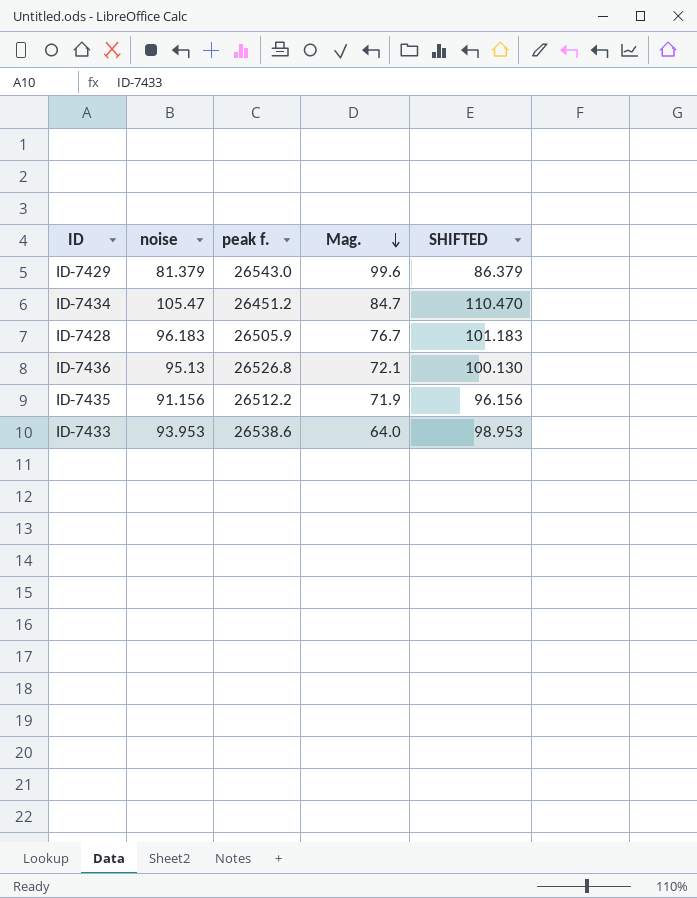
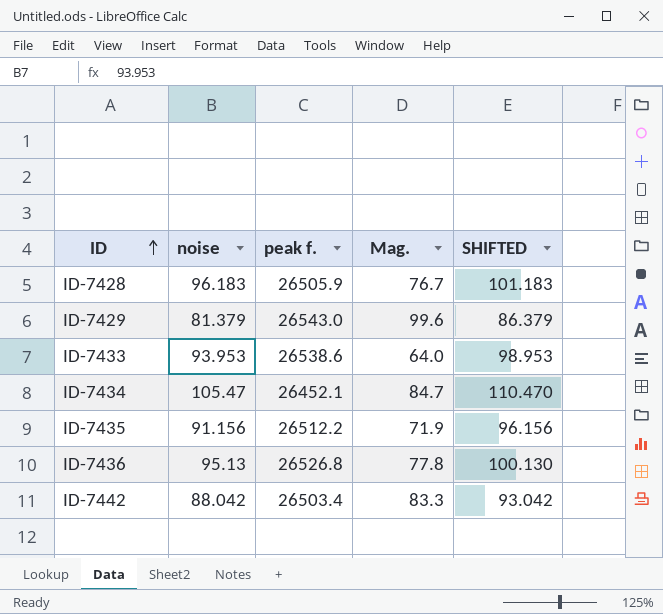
row order: Mag. descending -> ID ascending
ID-7434 | peak f.: 26451.2 -> 26452.1
ID-7436 | Mag.: 72.1 -> 77.8
row ID-7442: none -> 88.042 | 26503.4 | 83.3 | 93.042

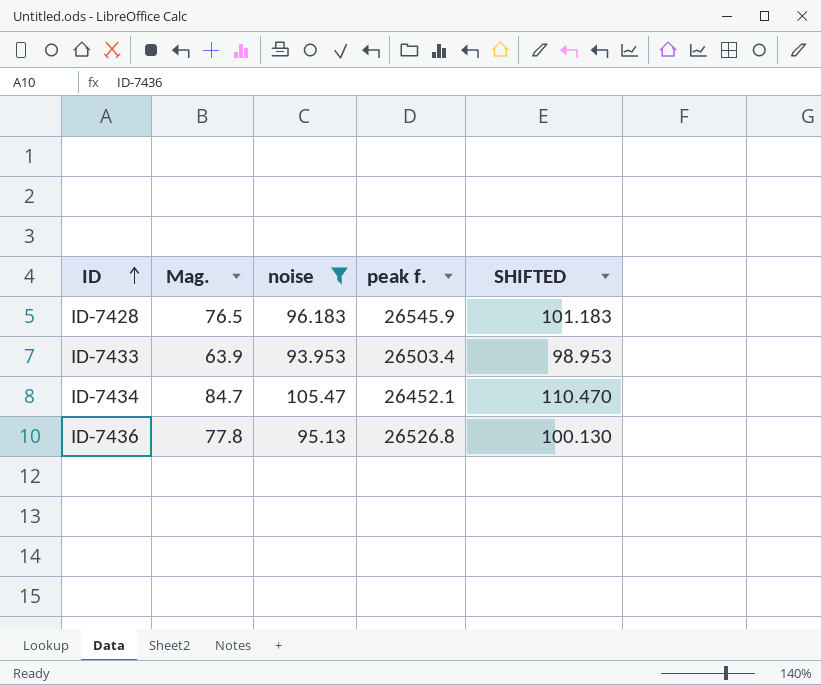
filter: none -> noise >= 93.953
column Mag. | position: 4 -> 2
ID-7428 | Mag.: 76.7 -> 76.5
ID-7428 | peak f.: 26505.9 -> 26545.9
ID-7433 | Mag.: 64.0 -> 63.9
ID-7433 | peak f.: 26538.6 -> 26503.4

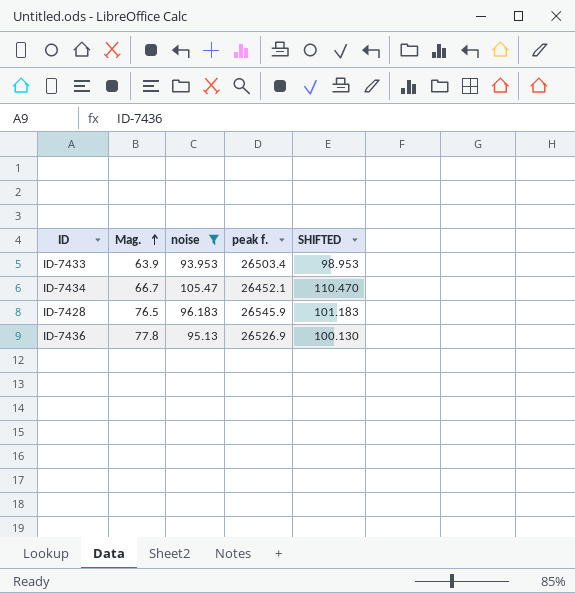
row order: ID ascending -> Mag. ascending
ID-7434 | Mag.: 84.7 -> 66.7
ID-7436 | peak f.: 26526.8 -> 26526.9

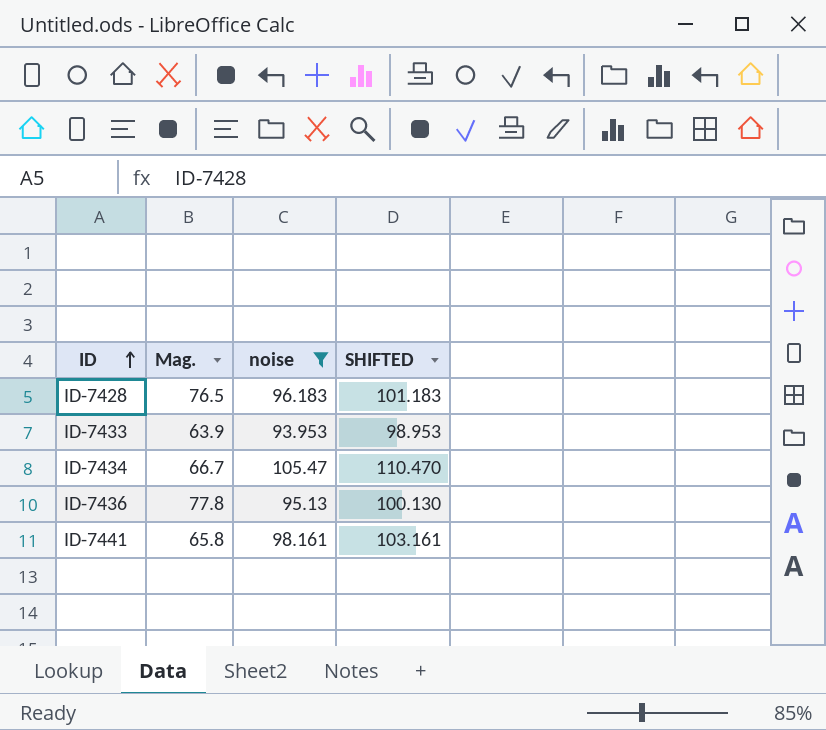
row order: Mag. ascending -> ID ascending
column peak f. | position: 4 -> none
row ID-7441: none -> 65.8 | 98.161 | 103.161

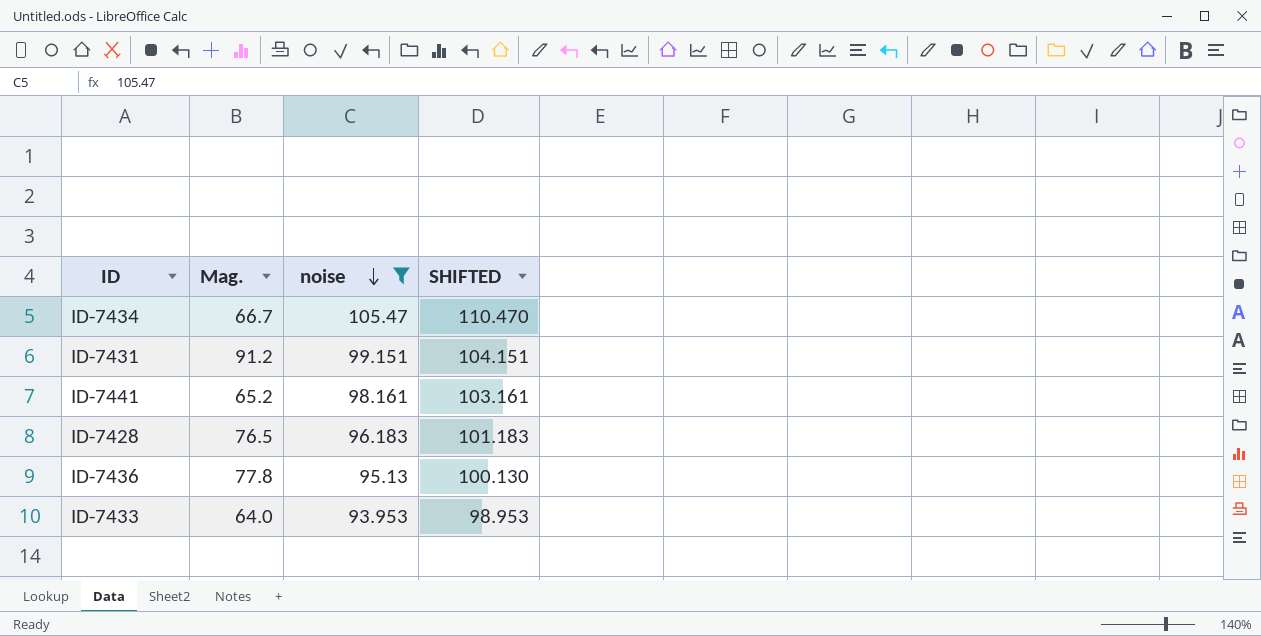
row order: ID ascending -> noise descending
row ID-7431: none -> 91.2 | 99.151 | 104.151
ID-7441 | Mag.: 65.8 -> 65.2
ID-7433 | Mag.: 63.9 -> 64.0

